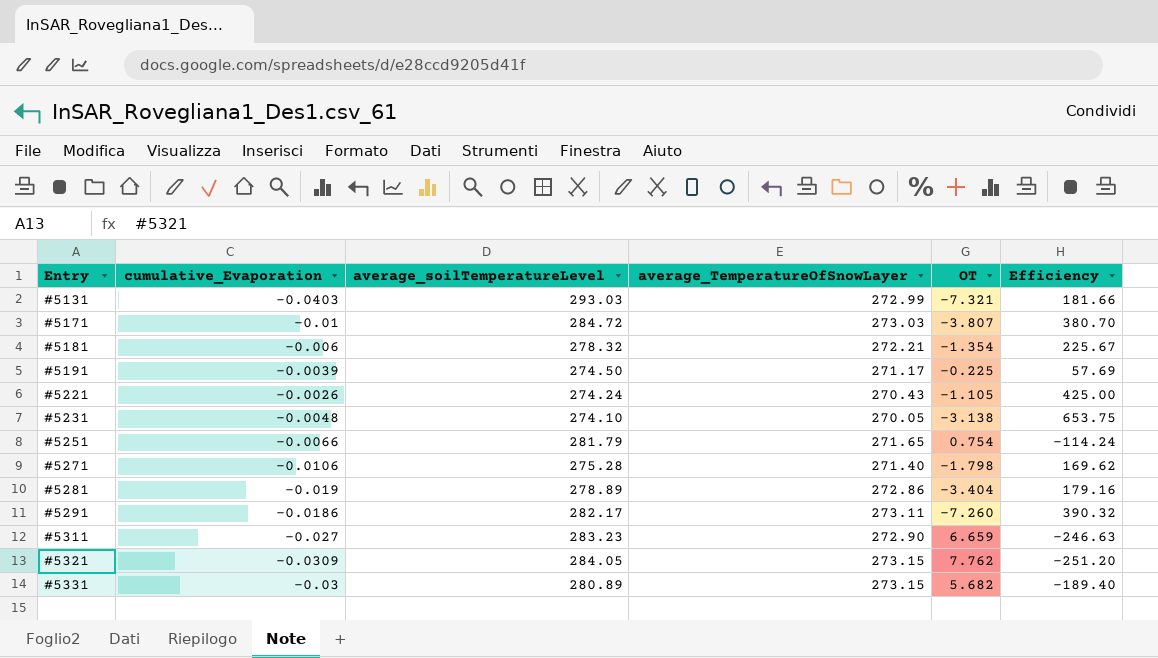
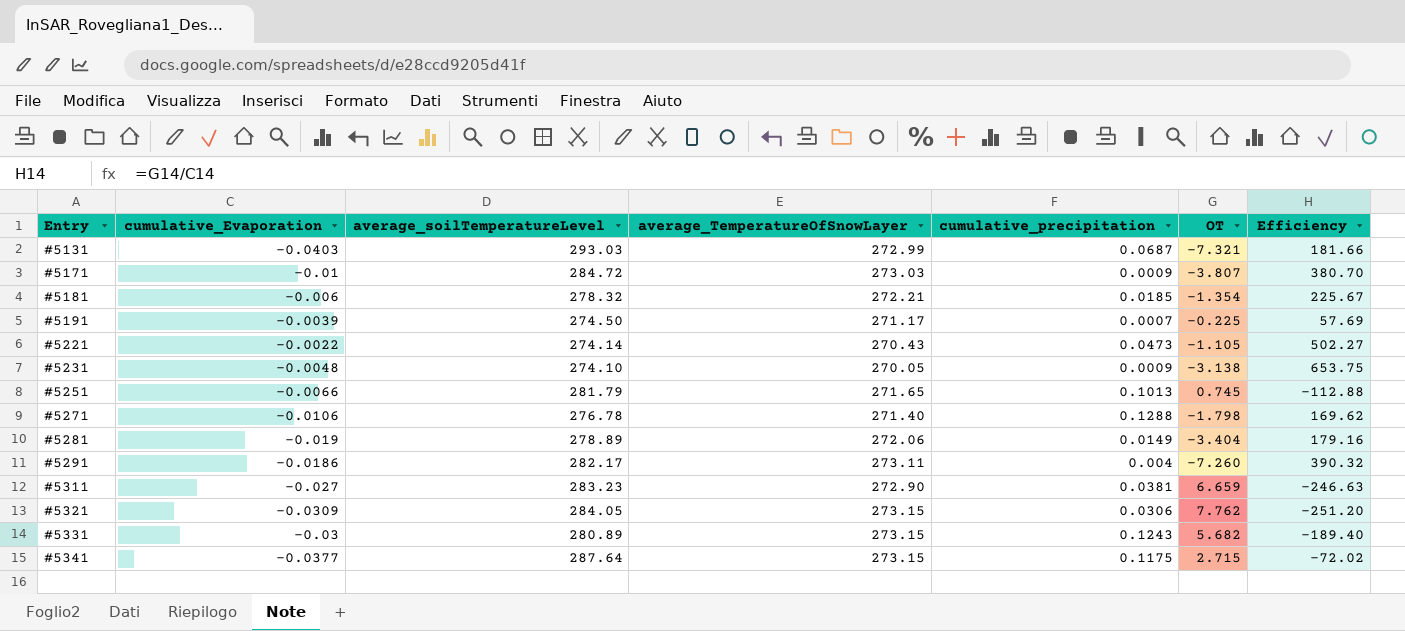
column cumulative_precipitation | position: none -> 5
#5221 | cumulative_Evaporation: -0.0026 -> -0.0022
#5221 | average_soilTemperatureLevel: 274.24 -> 274.14
#5221 | Efficiency: 425.00 -> 502.27
#5251 | OT: 0.754 -> 0.745
#5251 | Efficiency: -114.24 -> -112.88
#5271 | average_soilTemperatureLevel: 275.28 -> 276.78
#5281 | average_TemperatureOfSnowLayer: 272.86 -> 272.06
row #5341: none -> -0.0377 | 287.64 | 273.15 | 0.1175 | 2.715 | -72.02

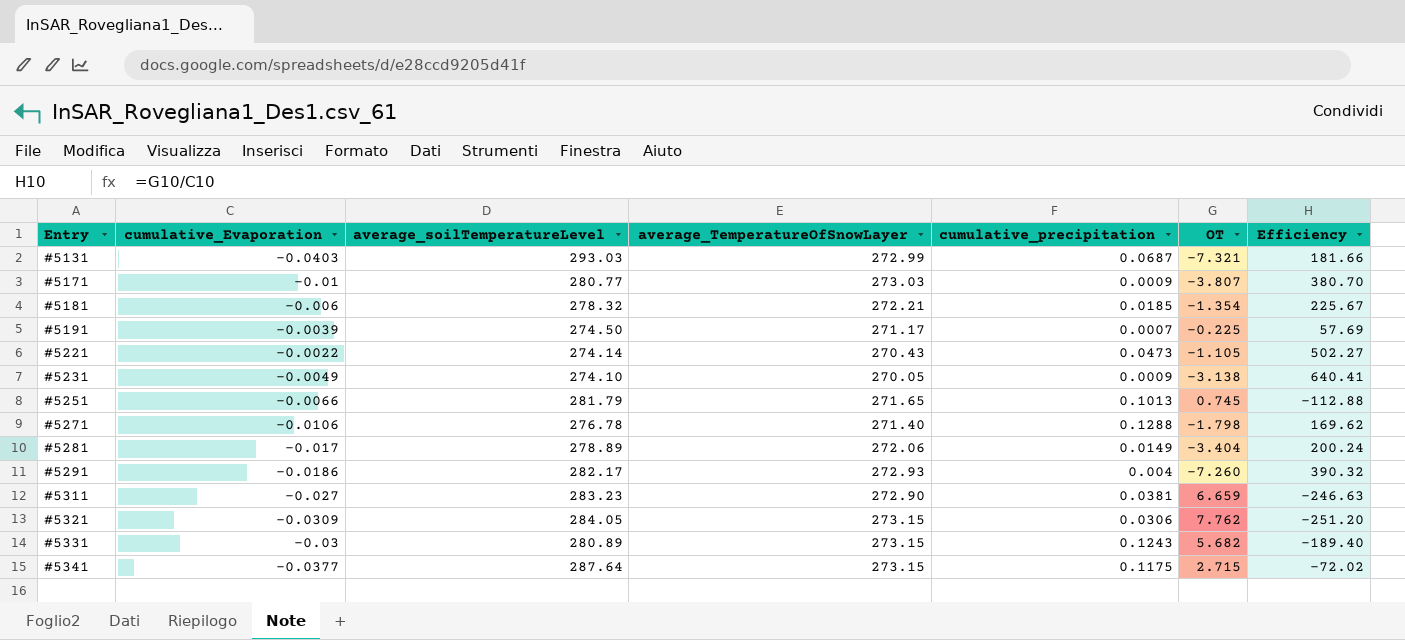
#5171 | average_soilTemperatureLevel: 284.72 -> 280.77
#5231 | cumulative_Evaporation: -0.0048 -> -0.0049
#5231 | Efficiency: 653.75 -> 640.41
#5281 | cumulative_Evaporation: -0.019 -> -0.017
#5281 | Efficiency: 179.16 -> 200.24
#5291 | average_TemperatureOfSnowLayer: 273.11 -> 272.93

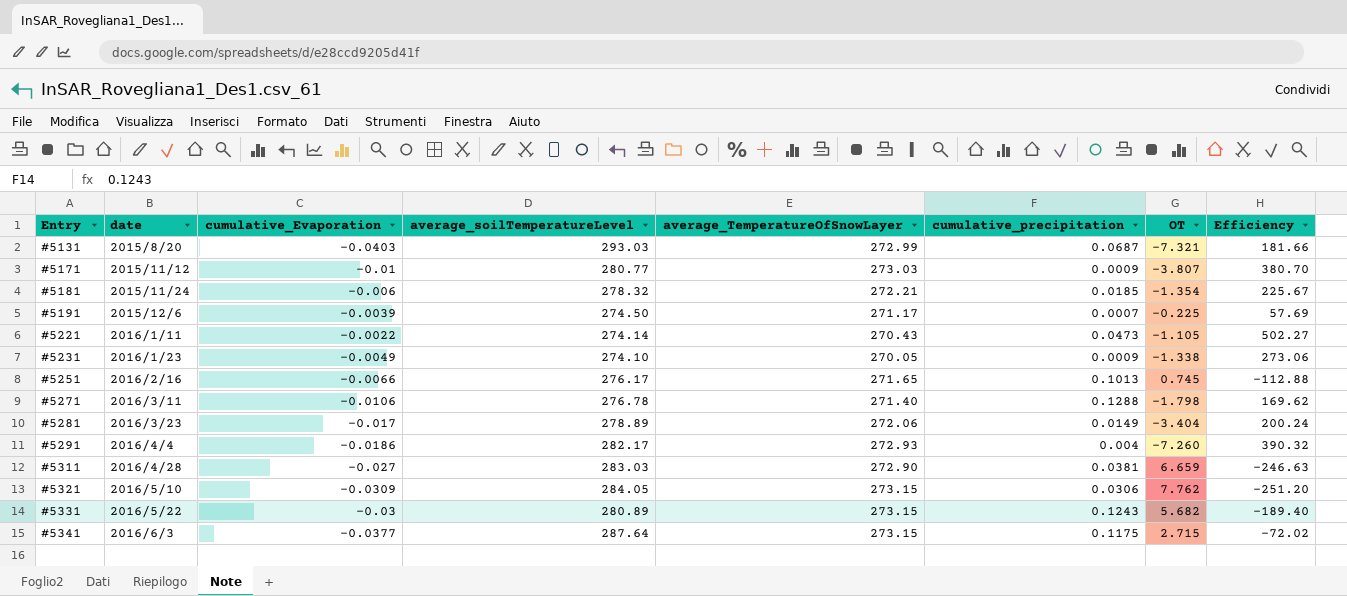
column date | position: none -> 2
#5231 | OT: -3.138 -> -1.338
#5231 | Efficiency: 640.41 -> 273.06
#5251 | average_soilTemperatureLevel: 281.79 -> 276.17
#5311 | average_soilTemperatureLevel: 283.23 -> 283.03

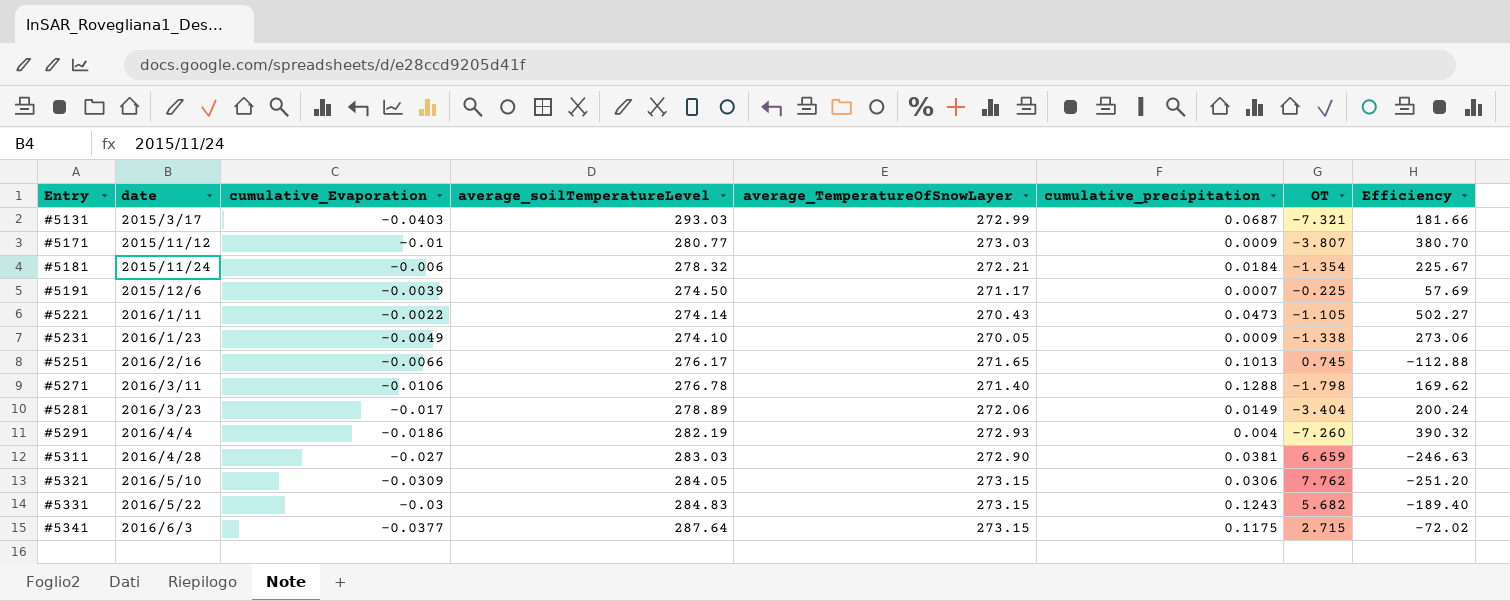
#5131 | date: 2015/8/20 -> 2015/3/17
#5181 | cumulative_precipitation: 0.0185 -> 0.0184
#5291 | average_soilTemperatureLevel: 282.17 -> 282.19
#5331 | average_soilTemperatureLevel: 280.89 -> 284.83

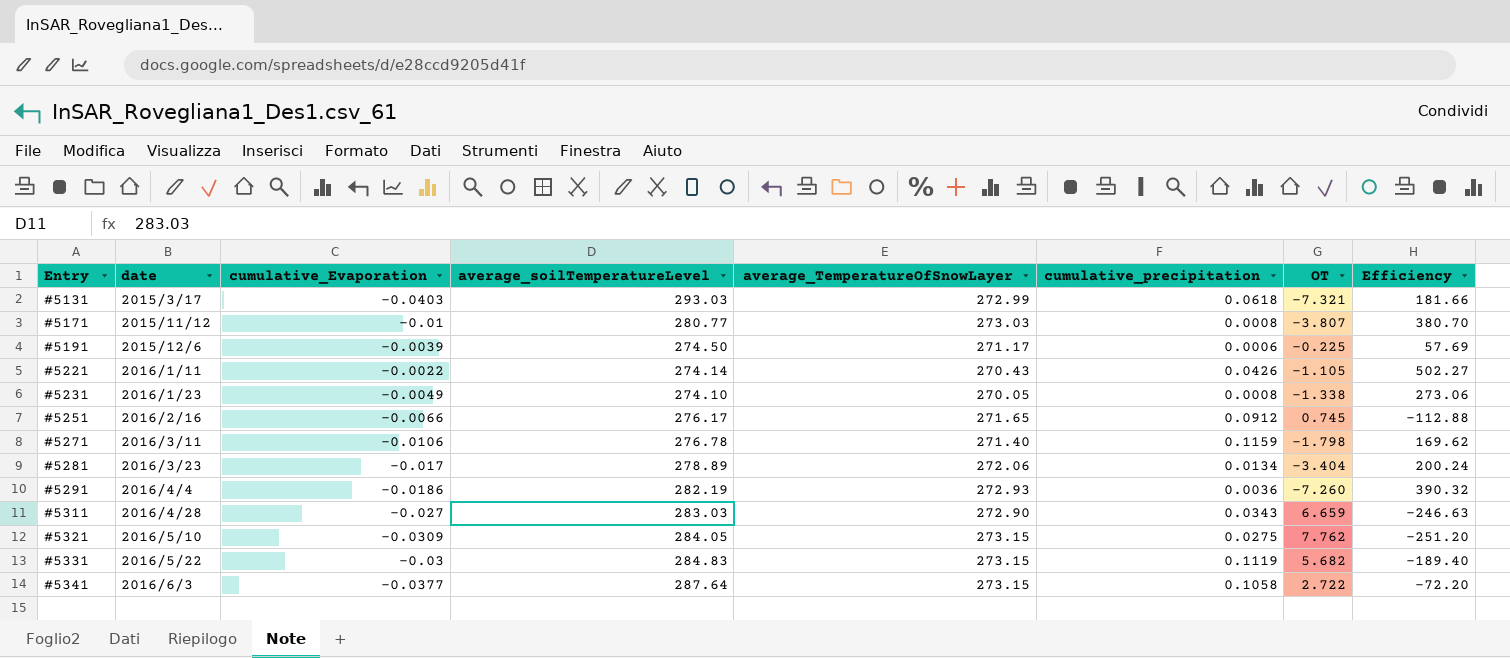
row #5181: 2015/11/24 | -0.006 | 278.32 | 272.21 | 0.0184 | -1.354 | 225.67 -> none
#5131 | cumulative_precipitation: 0.0687 -> 0.0618
#5171 | cumulative_precipitation: 0.0009 -> 0.0008
#5191 | cumulative_precipitation: 0.0007 -> 0.0006
#5221 | cumulative_precipitation: 0.0473 -> 0.0426
#5231 | cumulative_precipitation: 0.0009 -> 0.0008
#5251 | cumulative_precipitation: 0.1013 -> 0.0912
#5271 | cumulative_precipitation: 0.1288 -> 0.1159
#5281 | cumulative_precipitation: 0.0149 -> 0.0134
#5291 | cumulative_precipitation: 0.004 -> 0.0036
#5311 | cumulative_precipitation: 0.0381 -> 0.0343
#5321 | cumulative_precipitation: 0.0306 -> 0.0275
#5331 | cumulative_precipitation: 0.1243 -> 0.1119
#5341 | cumulative_precipitation: 0.1175 -> 0.1058
#5341 | OT: 2.715 -> 2.722
#5341 | Efficiency: -72.02 -> -72.20

